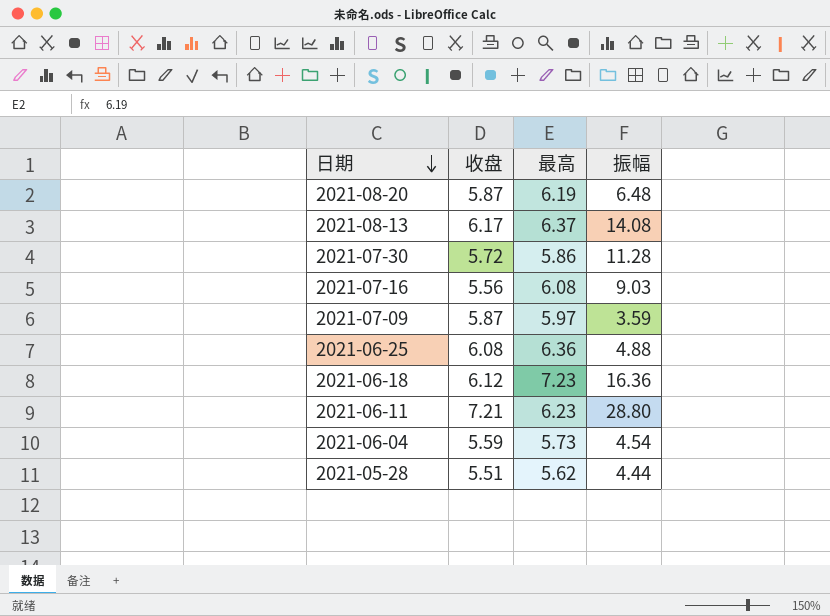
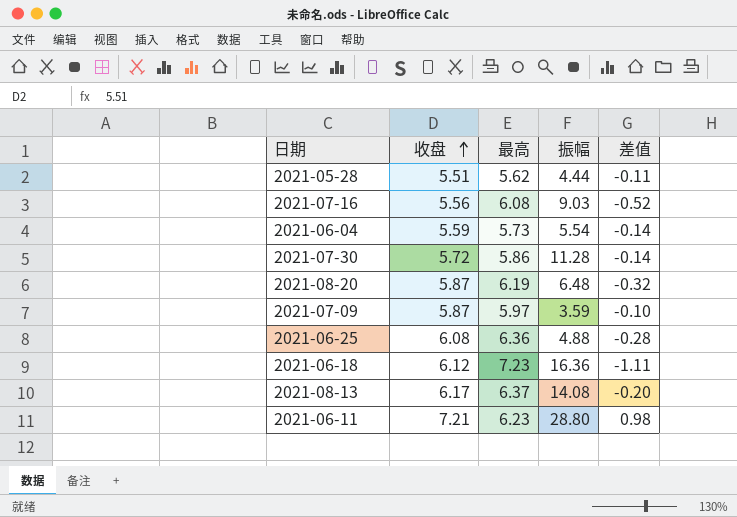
row order: 日期 descending -> 收盘 ascending
column 差值 | formula: none -> [收盘] - [最高]
2021-06-04 | 振幅: 4.54 -> 5.54

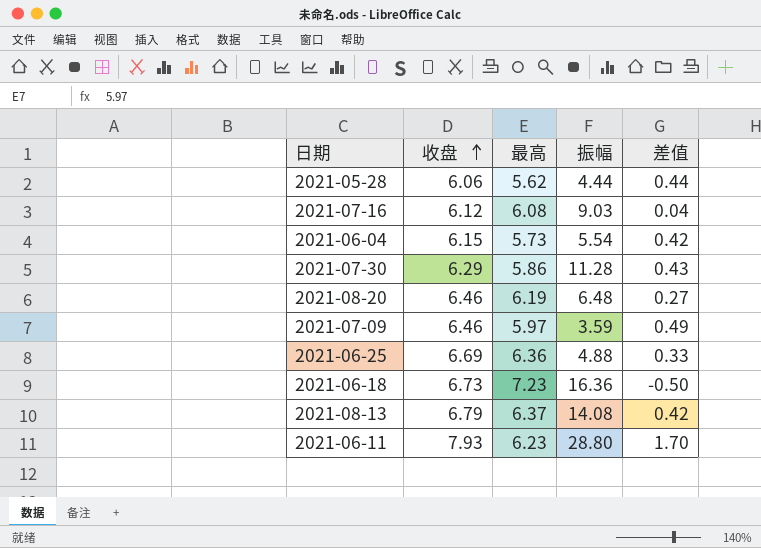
2021-05-28 | 收盘: 5.51 -> 6.06
2021-05-28 | 差值: -0.11 -> 0.44
2021-07-16 | 收盘: 5.56 -> 6.12
2021-07-16 | 差值: -0.52 -> 0.04
2021-06-04 | 收盘: 5.59 -> 6.15
2021-06-04 | 差值: -0.14 -> 0.42
2021-07-30 | 收盘: 5.72 -> 6.29
2021-07-30 | 差值: -0.14 -> 0.43
2021-08-20 | 收盘: 5.87 -> 6.46
2021-08-20 | 差值: -0.32 -> 0.27
2021-07-09 | 收盘: 5.87 -> 6.46
2021-07-09 | 差值: -0.10 -> 0.49
2021-06-25 | 收盘: 6.08 -> 6.69
2021-06-25 | 差值: -0.28 -> 0.33
2021-06-18 | 收盘: 6.12 -> 6.73
2021-06-18 | 差值: -1.11 -> -0.50
2021-08-13 | 收盘: 6.17 -> 6.79
2021-08-13 | 差值: -0.20 -> 0.42
2021-06-11 | 收盘: 7.21 -> 7.93
2021-06-11 | 差值: 0.98 -> 1.70

